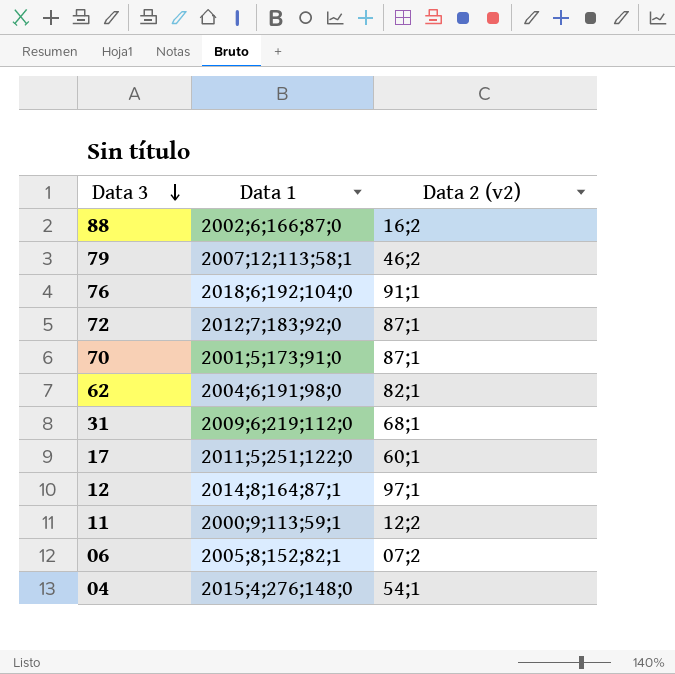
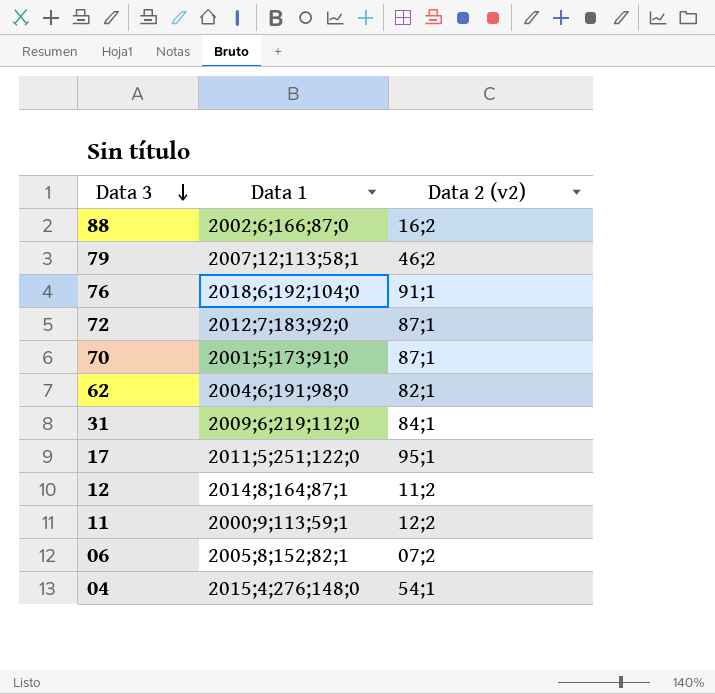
31 | Data 2 (v2): 68;1 -> 84;1
17 | Data 2 (v2): 60;1 -> 95;1
12 | Data 2 (v2): 97;1 -> 11;2

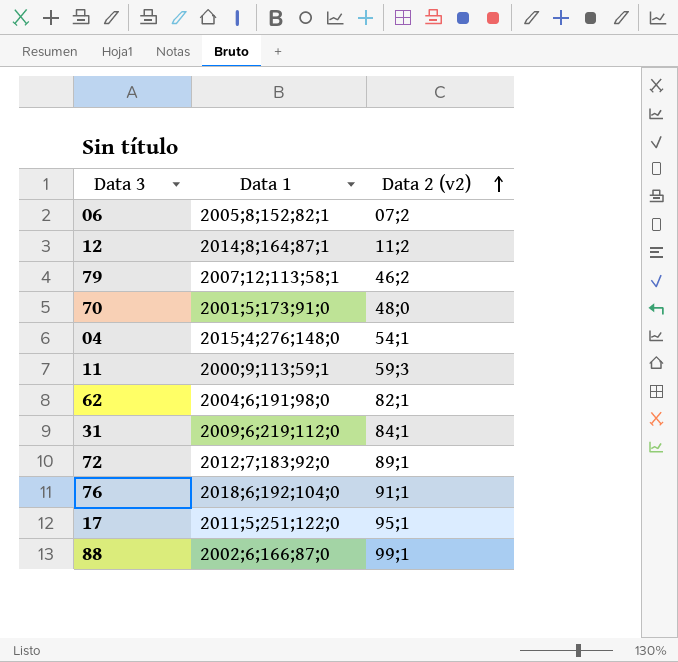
row order: Data 3 descending -> Data 2 (v2) ascending
70 | Data 2 (v2): 87;1 -> 48;0
11 | Data 2 (v2): 12;2 -> 59;3
72 | Data 2 (v2): 87;1 -> 89;1
88 | Data 2 (v2): 16;2 -> 99;1

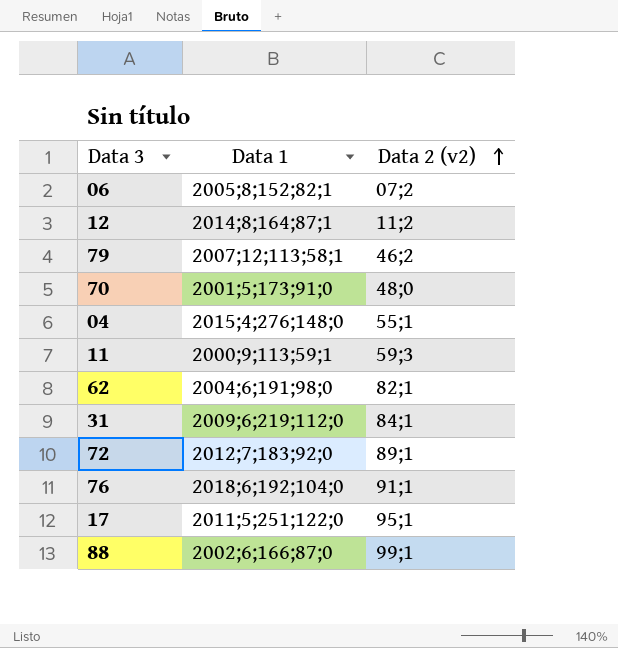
04 | Data 2 (v2): 54;1 -> 55;1

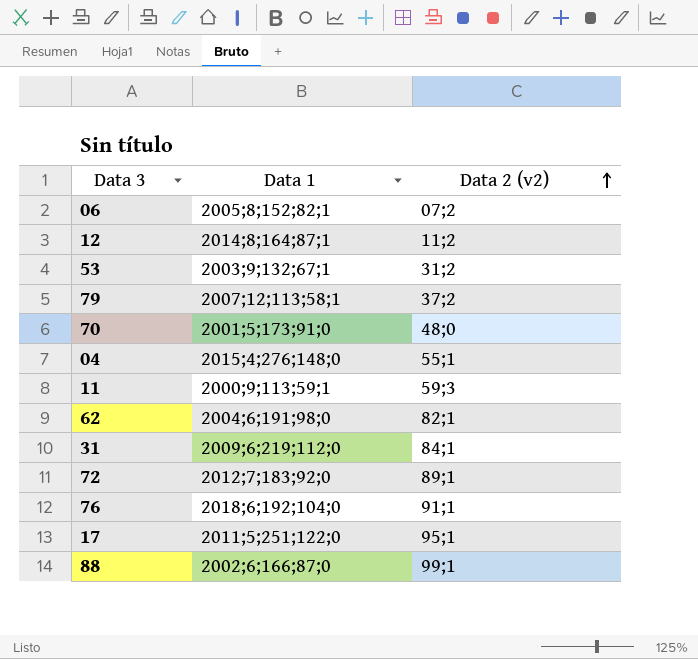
row 53: none -> 2003;9;132;67;1 | 31;2
79 | Data 2 (v2): 46;2 -> 37;2

